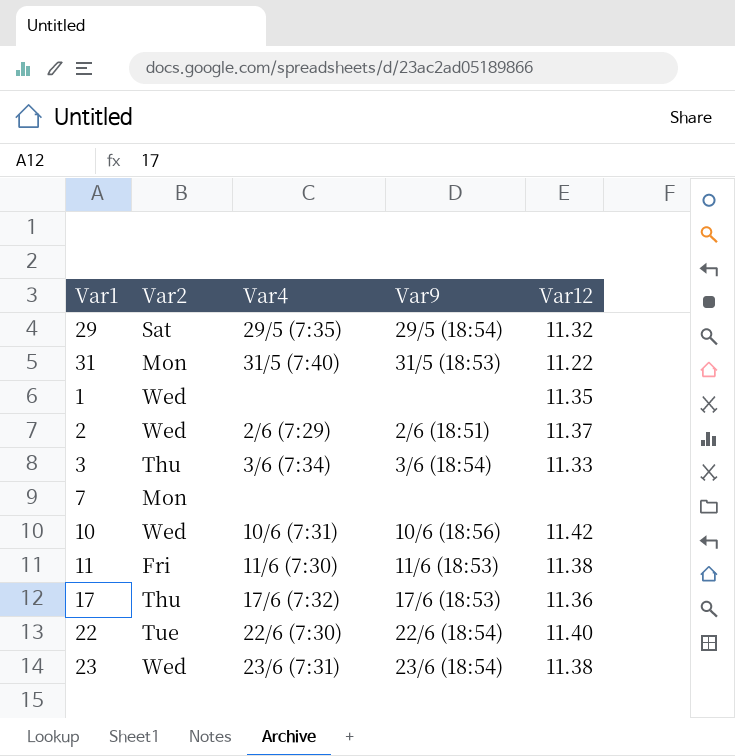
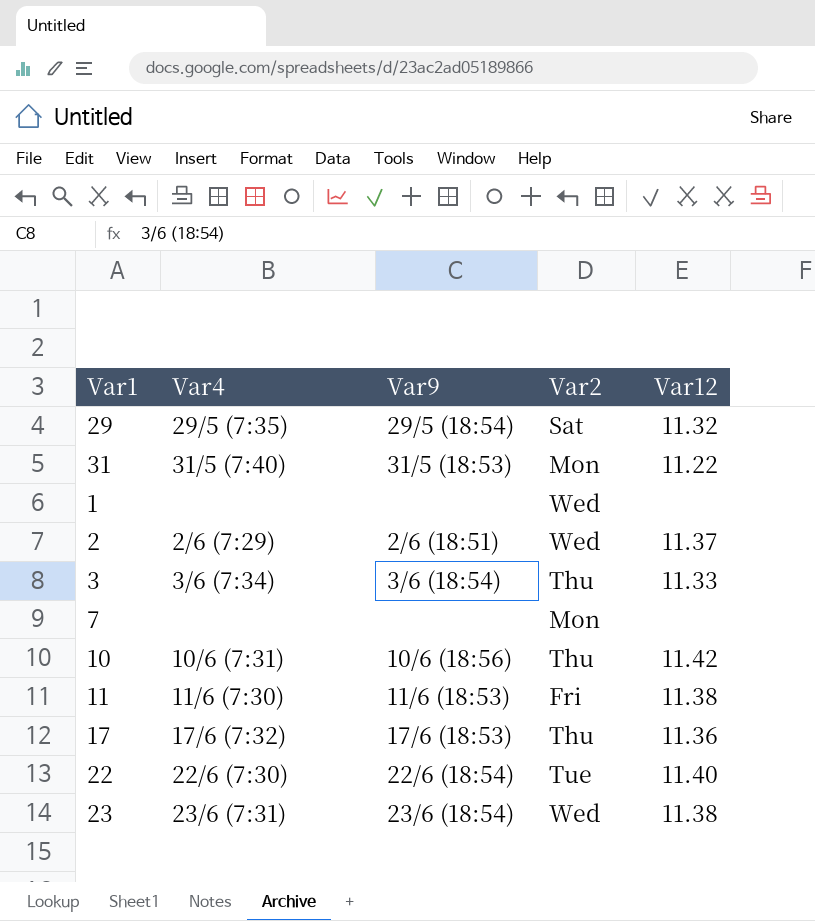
column Var2 | position: 2 -> 4
1 | Var12: 11.35 -> none
10 | Var2: Wed -> Thu

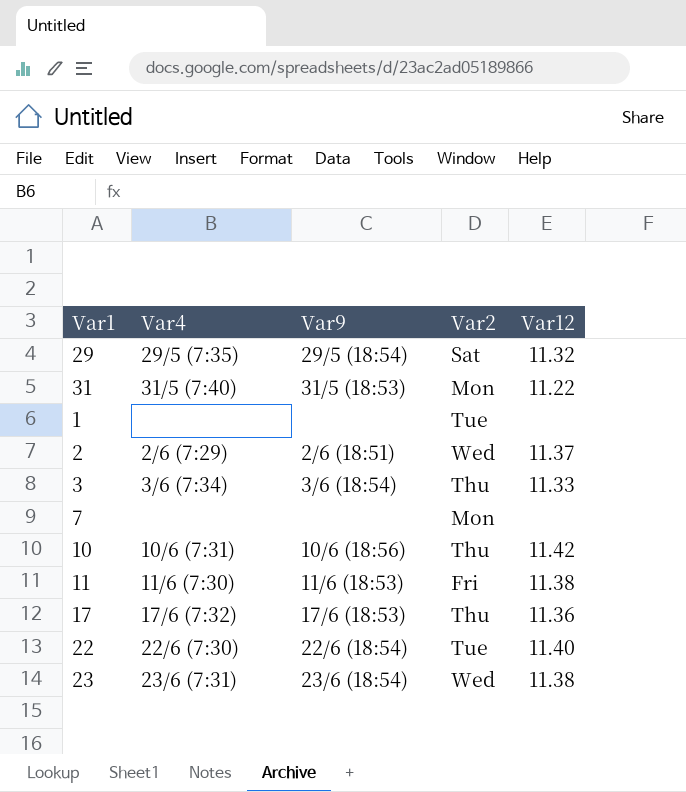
1 | Var2: Wed -> Tue

